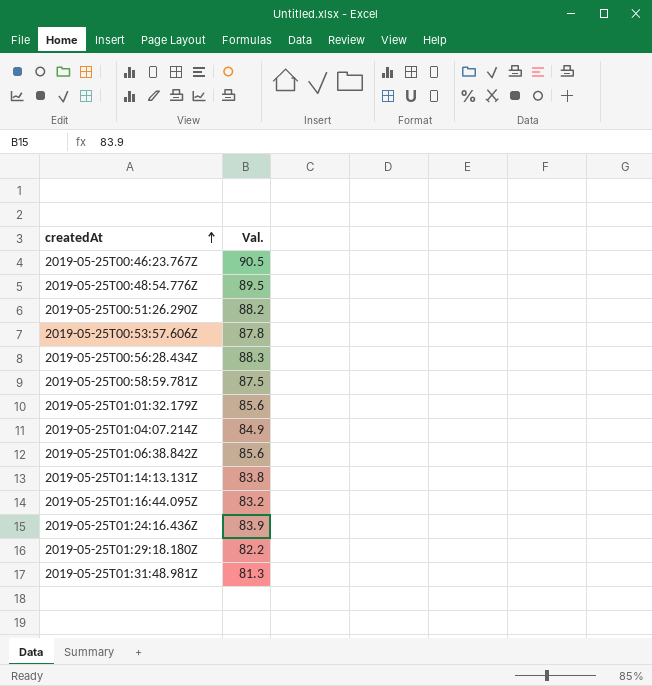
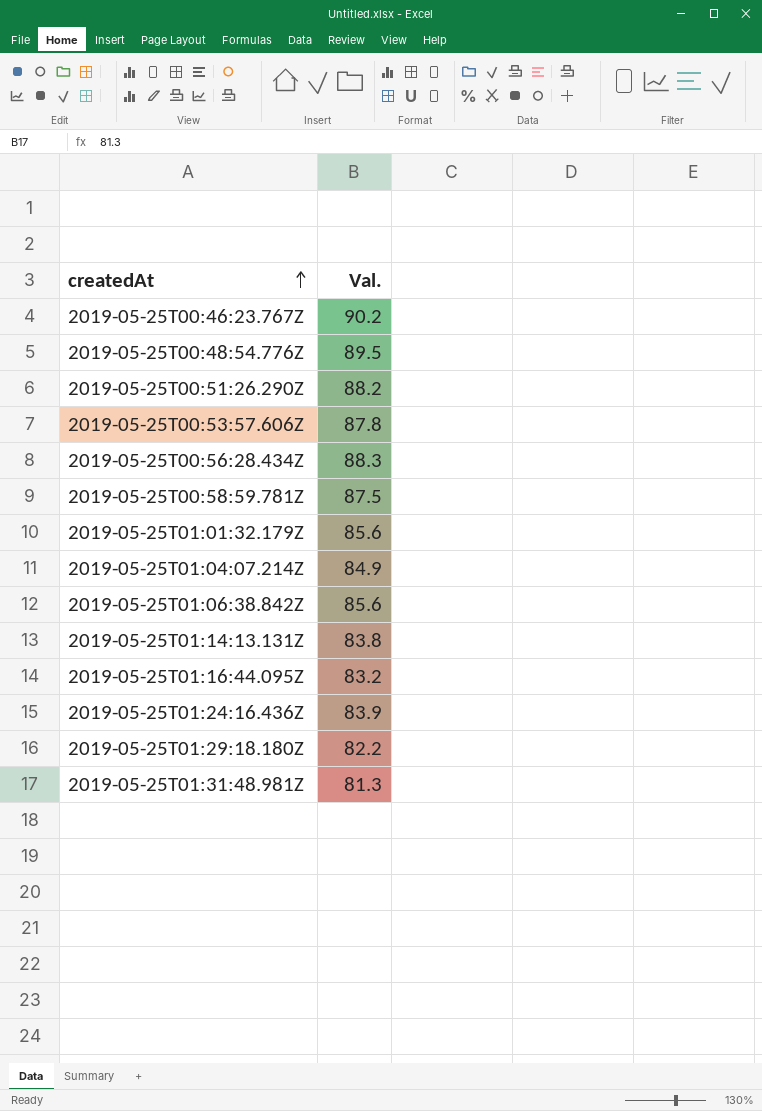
2019-05-25T00:46:23.767Z | Val.: 90.5 -> 90.2

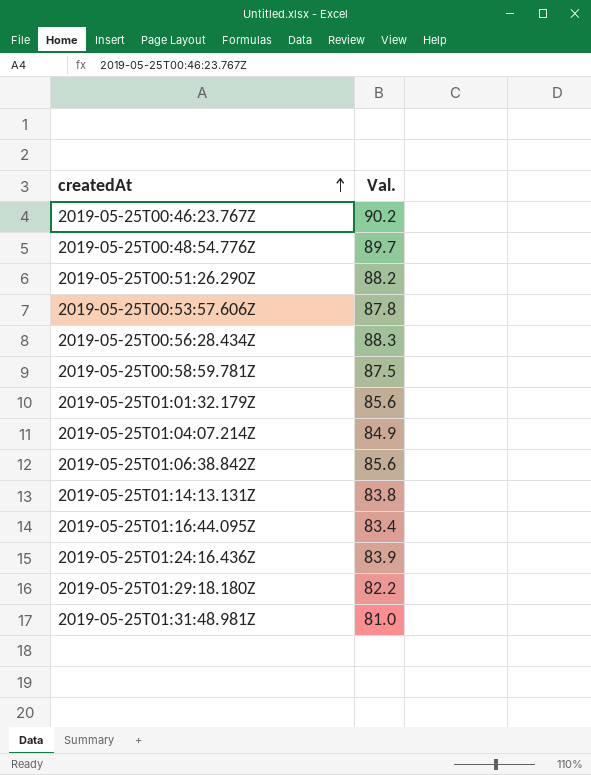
2019-05-25T00:48:54.776Z | Val.: 89.5 -> 89.7
2019-05-25T01:16:44.095Z | Val.: 83.2 -> 83.4
2019-05-25T01:31:48.981Z | Val.: 81.3 -> 81.0

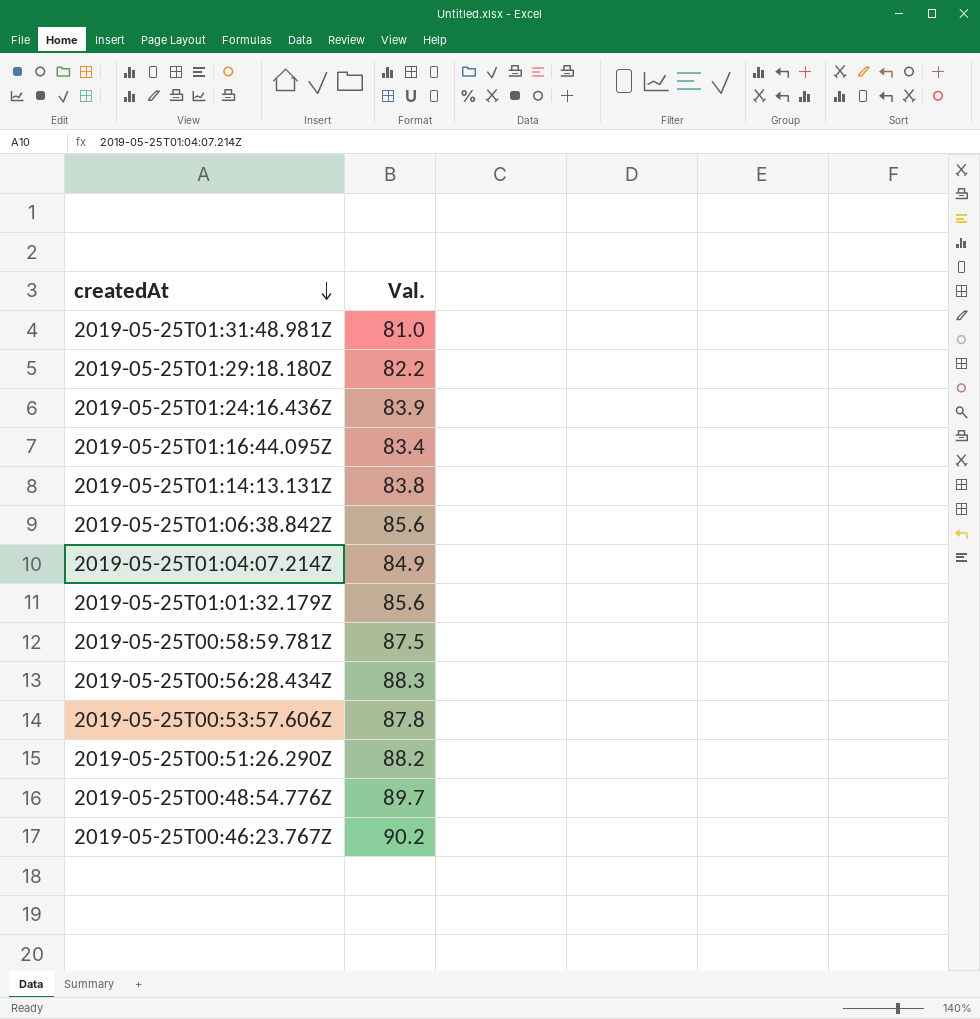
row order: createdAt ascending -> createdAt descending

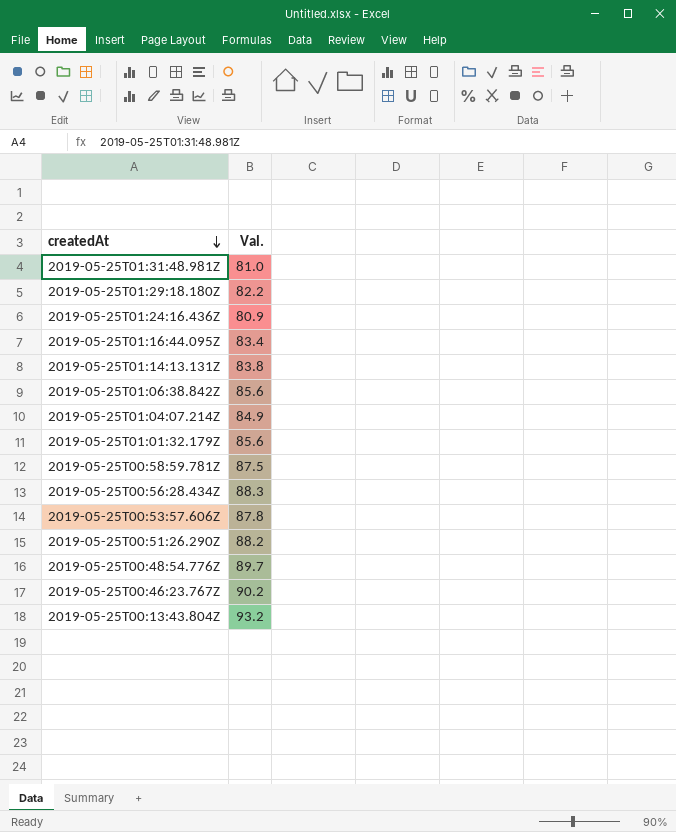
2019-05-25T01:24:16.436Z | Val.: 83.9 -> 80.9
row 2019-05-25T00:13:43.804Z: none -> 93.2

